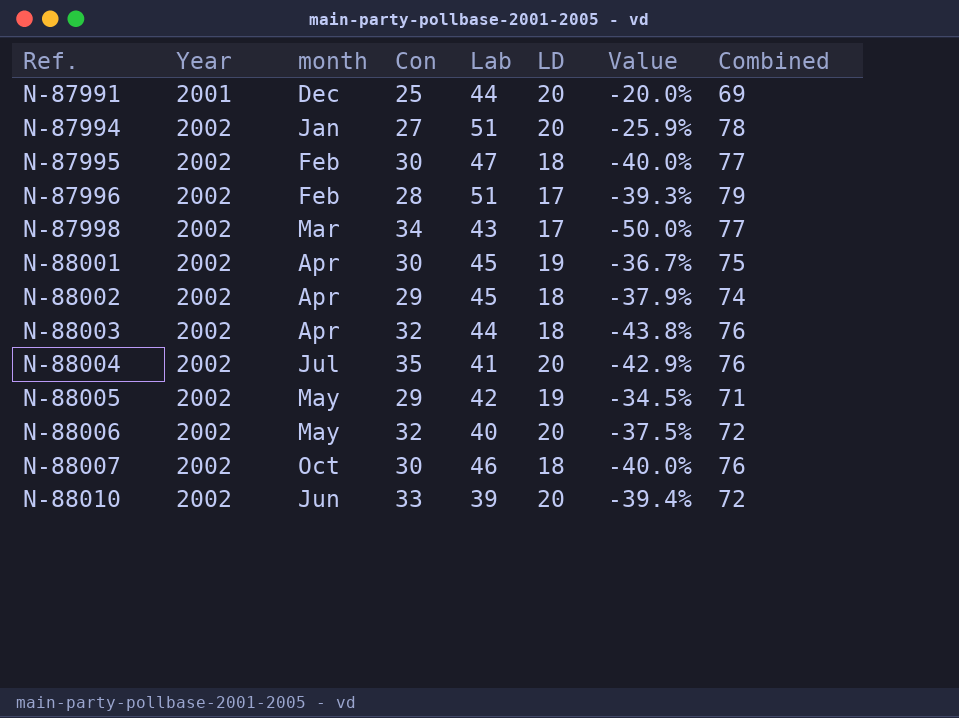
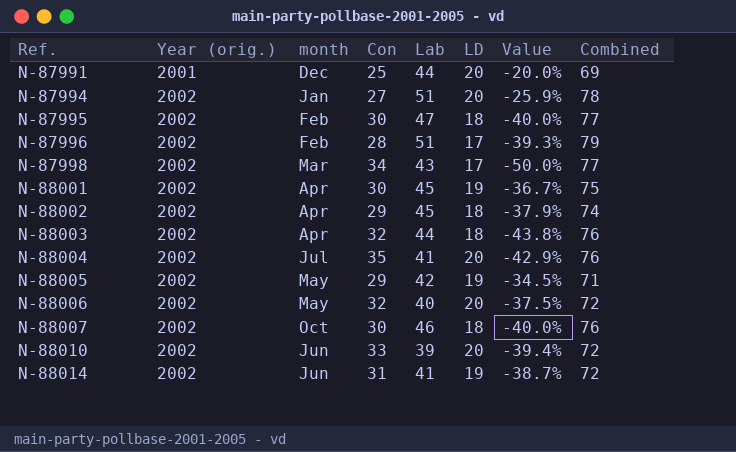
column name: Year -> Year (orig.)
row N-88014: none -> 2002 | Jun | 31 | 41 | 19 | -38.7% | 72

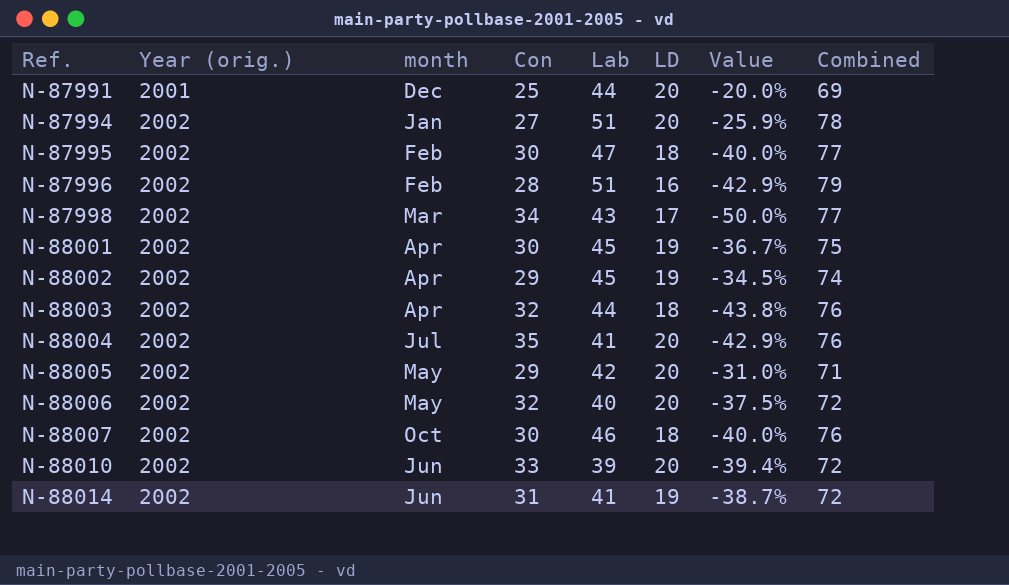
N-87996 | LD: 17 -> 16
N-87996 | Value: -39.3% -> -42.9%
N-88002 | LD: 18 -> 19
N-88002 | Value: -37.9% -> -34.5%
N-88005 | LD: 19 -> 20
N-88005 | Value: -34.5% -> -31.0%

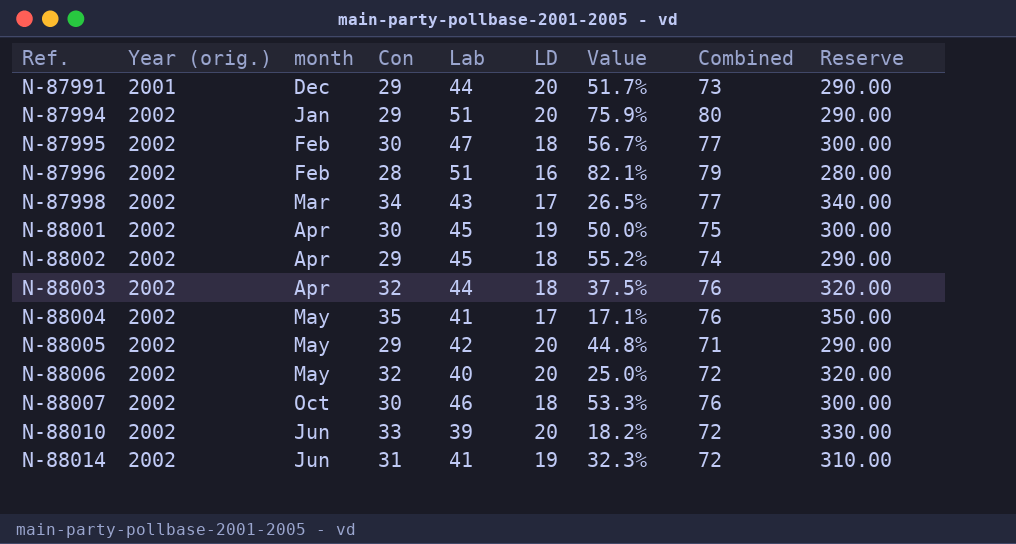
column Value | formula: ([LD] - [Con]) / [Con] -> ([Lab] - [Con]) / [Con]
column Reserve | formula: none -> [Con] * 10
N-87991 | Con: 25 -> 29
N-87991 | Combined: 69 -> 73
N-87994 | Con: 27 -> 29
N-87994 | Combined: 78 -> 80
N-88002 | LD: 19 -> 18
N-88004 | month: Jul -> May
N-88004 | LD: 20 -> 17

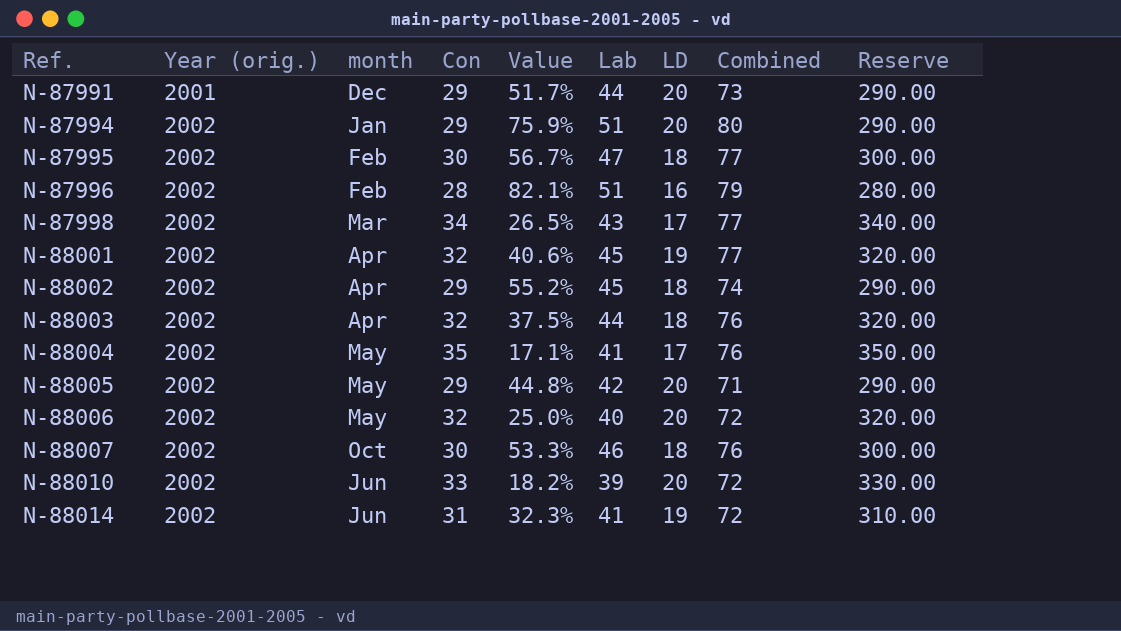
column Value | position: 7 -> 5
N-88001 | Con: 30 -> 32
N-88001 | Value: 50.0% -> 40.6%
N-88001 | Combined: 75 -> 77
N-88001 | Reserve: 300.00 -> 320.00

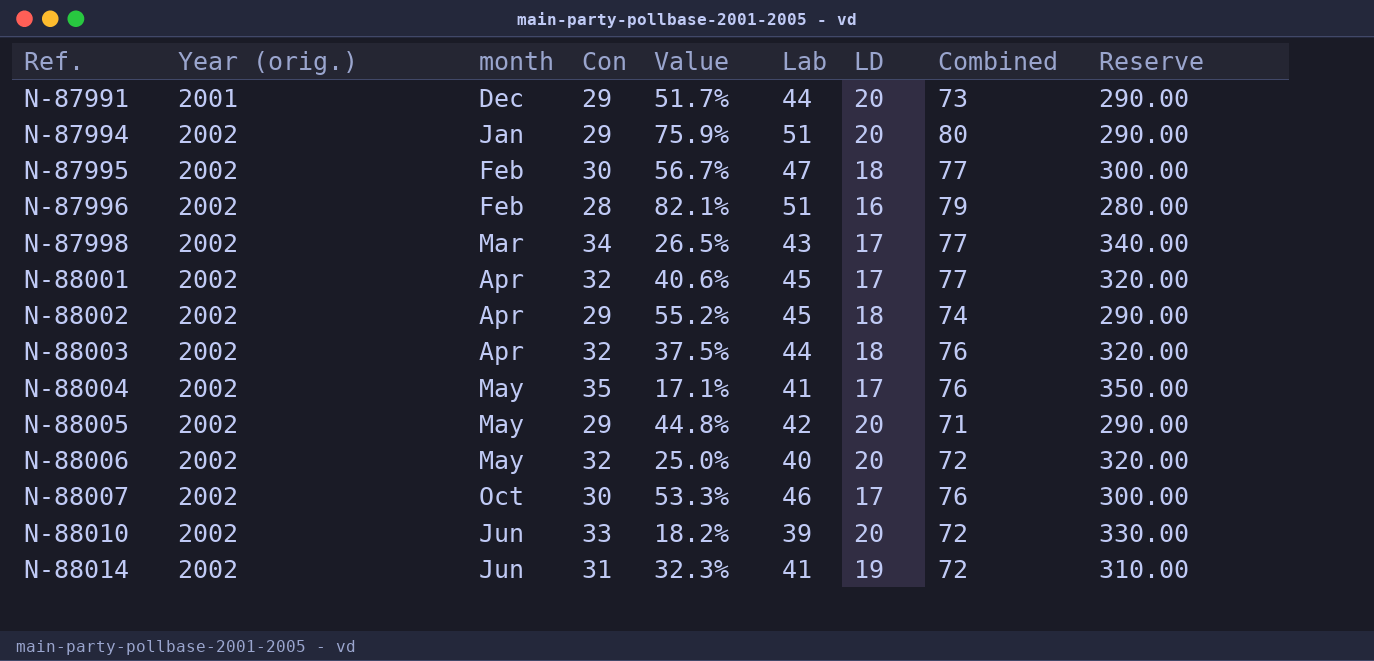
N-88001 | LD: 19 -> 17
N-88007 | LD: 18 -> 17

